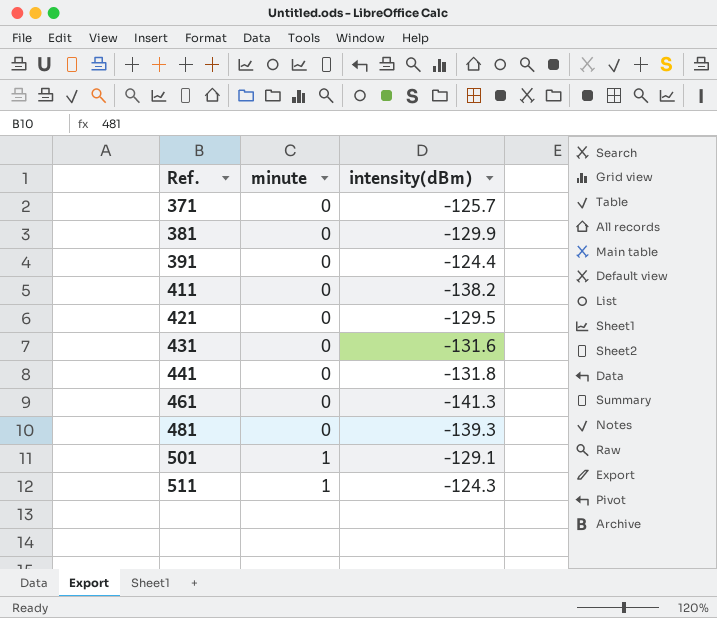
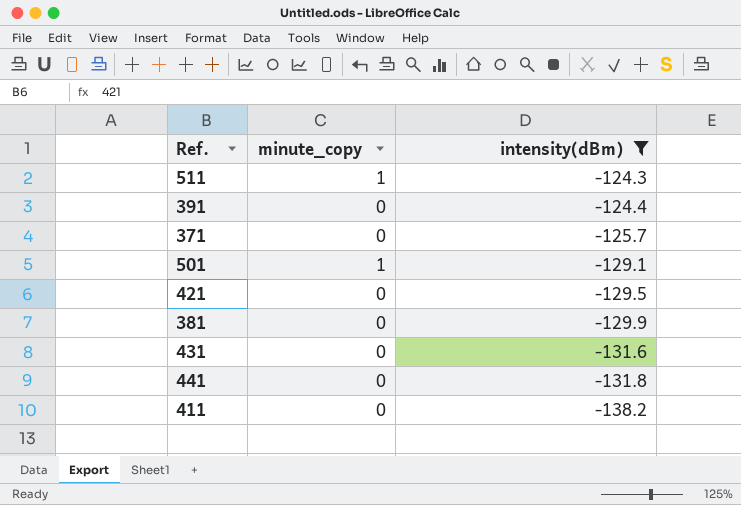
filter: none -> intensity(dBm) >= -138.2
row order: Ref. ascending -> intensity(dBm) descending
column name: minute -> minute_copy

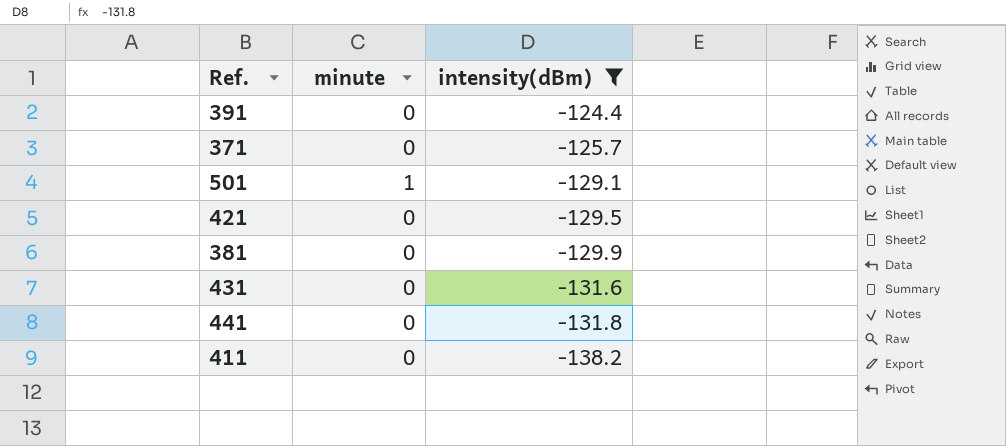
column name: minute_copy -> minute
row 511: 1 | -124.3 -> none

